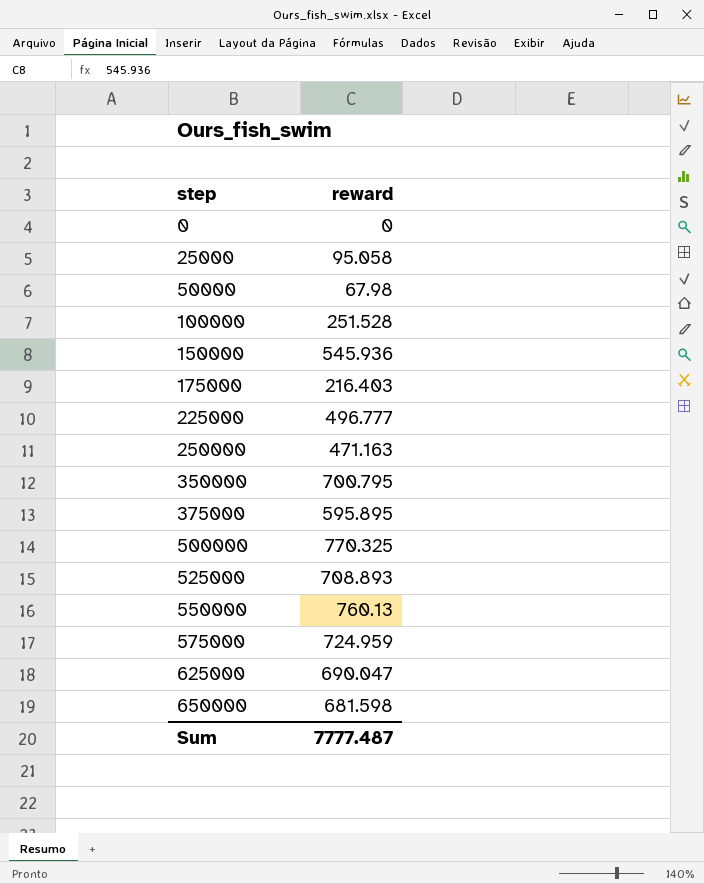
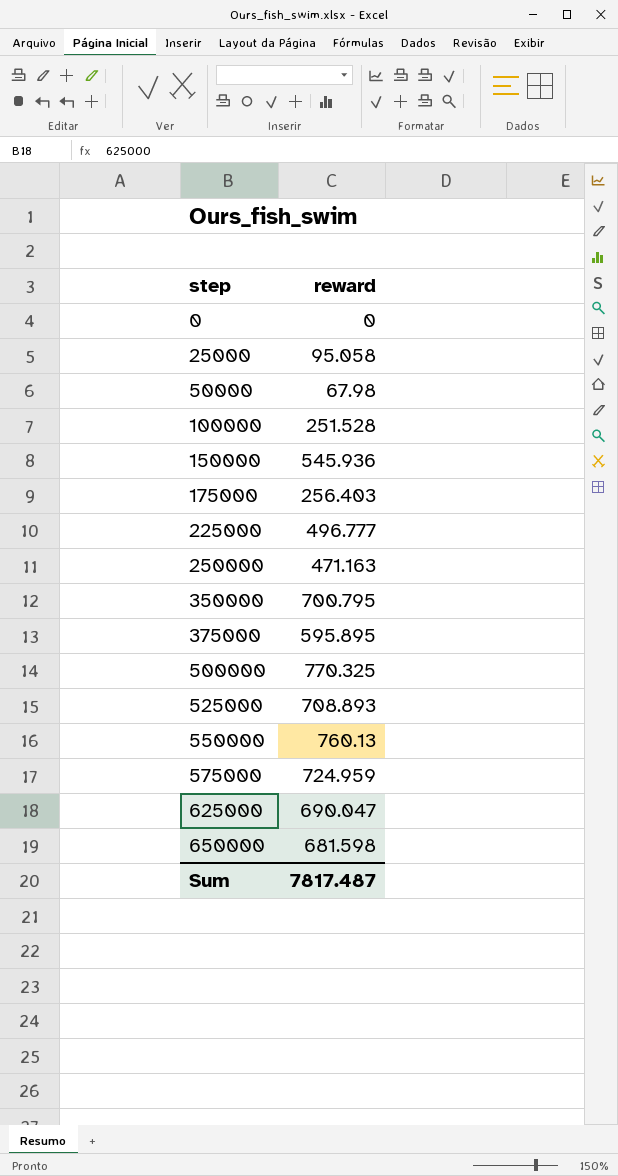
175000 | reward: 216.403 -> 256.403
Sum | reward: 7777.487 -> 7817.487

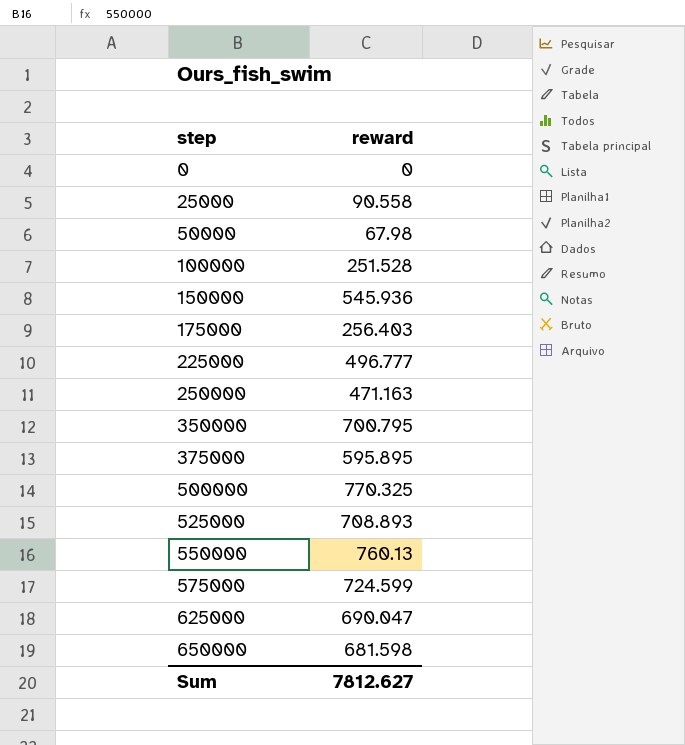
25000 | reward: 95.058 -> 90.558
575000 | reward: 724.959 -> 724.599
Sum | reward: 7817.487 -> 7812.627

